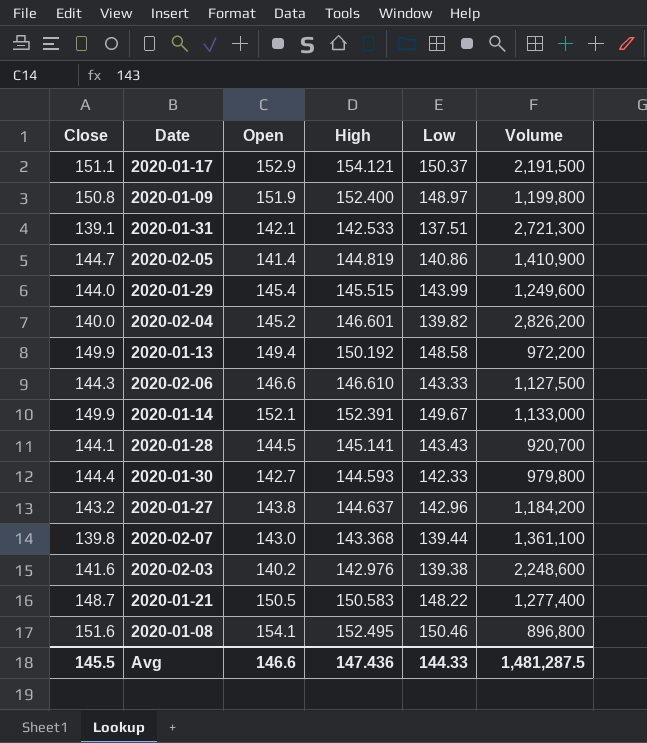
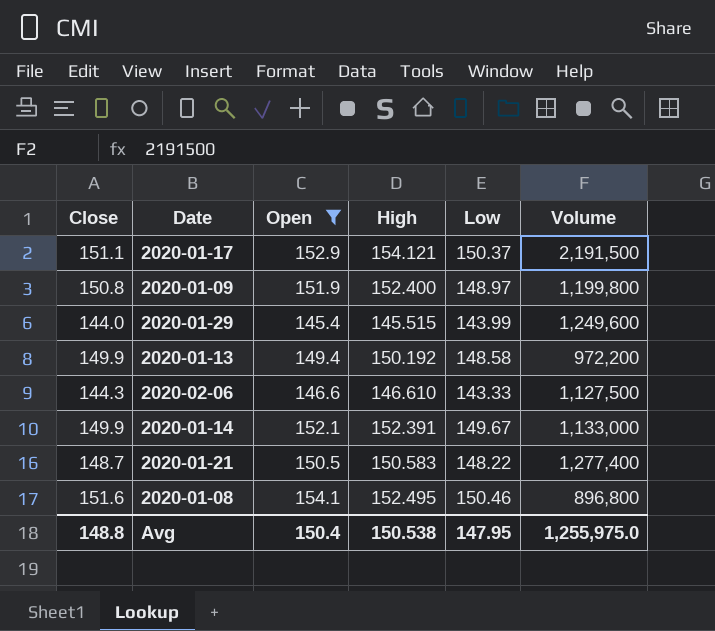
filter: none -> Open >= 145.4
Avg | Close: 145.5 -> 148.8
Avg | Open: 146.6 -> 150.4
Avg | High: 147.436 -> 150.538
Avg | Low: 144.33 -> 147.95
Avg | Volume: 1,481,287.5 -> 1,255,975.0

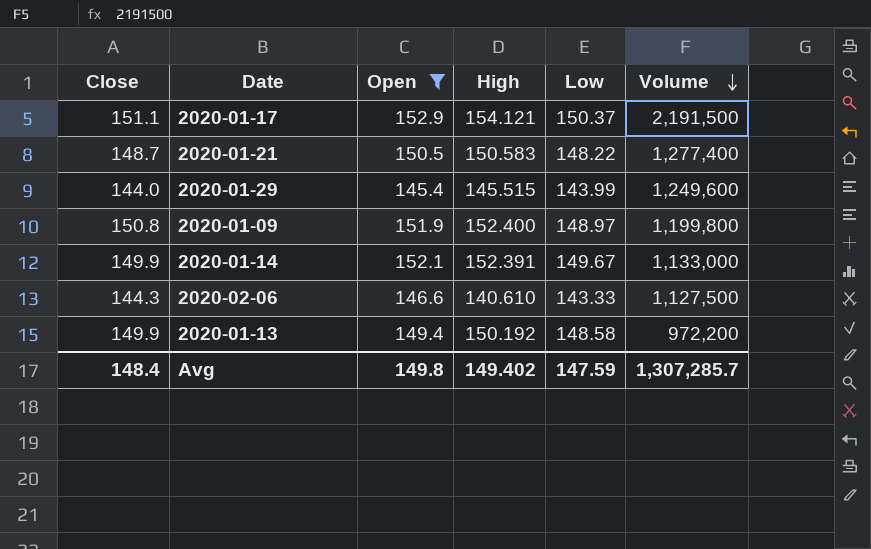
row order: none -> Volume descending
row 2020-01-08: 151.6 | 154.1 | 152.495 | 150.46 | 896,800 -> none
2020-02-06 | High: 146.610 -> 140.610
Avg | Close: 148.8 -> 148.4
Avg | Open: 150.4 -> 149.8
Avg | High: 150.538 -> 149.402
Avg | Low: 147.95 -> 147.59
Avg | Volume: 1,255,975.0 -> 1,307,285.7

